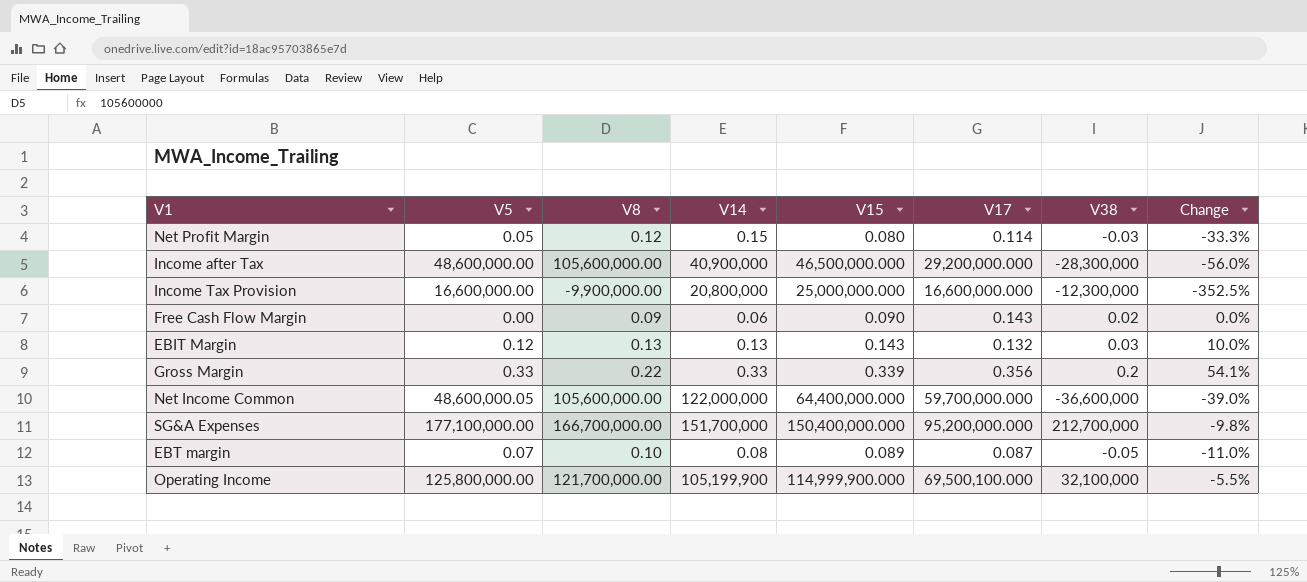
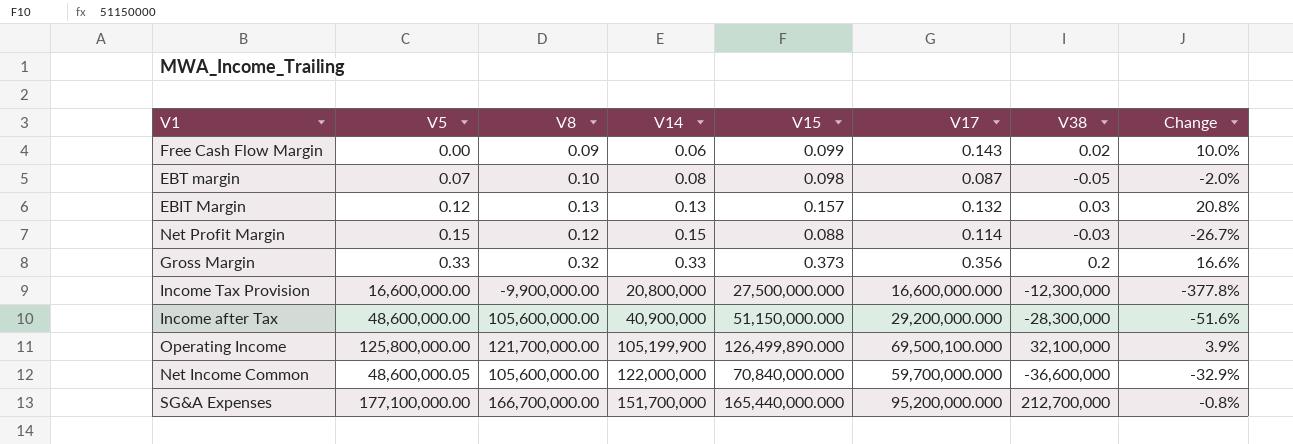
row order: none -> V14 ascending
Free Cash Flow Margin | V15: 0.090 -> 0.099
Free Cash Flow Margin | Change: 0.0% -> 10.0%
EBT margin | V15: 0.089 -> 0.098
EBT margin | Change: -11.0% -> -2.0%
EBIT Margin | V15: 0.143 -> 0.157
EBIT Margin | Change: 10.0% -> 20.8%
Net Profit Margin | V5: 0.05 -> 0.15
Net Profit Margin | V15: 0.080 -> 0.088
Net Profit Margin | Change: -33.3% -> -26.7%
Gross Margin | V8: 0.22 -> 0.32
Gross Margin | V15: 0.339 -> 0.373
Gross Margin | Change: 54.1% -> 16.6%
Income Tax Provision | V15: 25,000,000.000 -> 27,500,000.000
Income Tax Provision | Change: -352.5% -> -377.8%
Income after Tax | V15: 46,500,000.000 -> 51,150,000.000
Income after Tax | Change: -56.0% -> -51.6%
Operating Income | V15: 114,999,900.000 -> 126,499,890.000
Operating Income | Change: -5.5% -> 3.9%
Net Income Common | V15: 64,400,000.000 -> 70,840,000.000
Net Income Common | Change: -39.0% -> -32.9%
SG&A Expenses | V15: 150,400,000.000 -> 165,440,000.000
SG&A Expenses | Change: -9.8% -> -0.8%

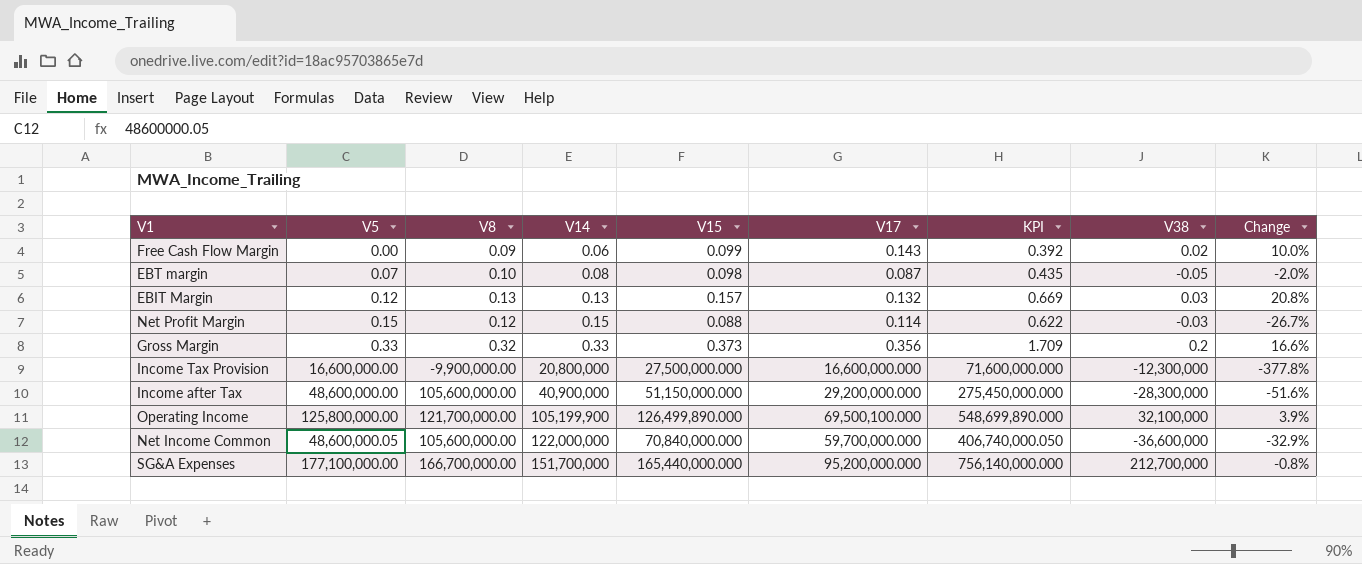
column KPI | formula: none -> [V5] + [V8] + [V14] + [V15] + [V17]

